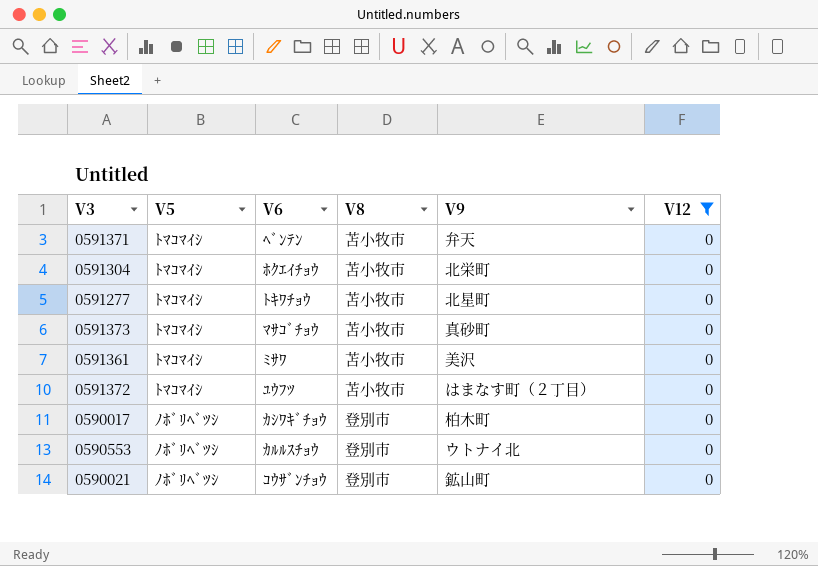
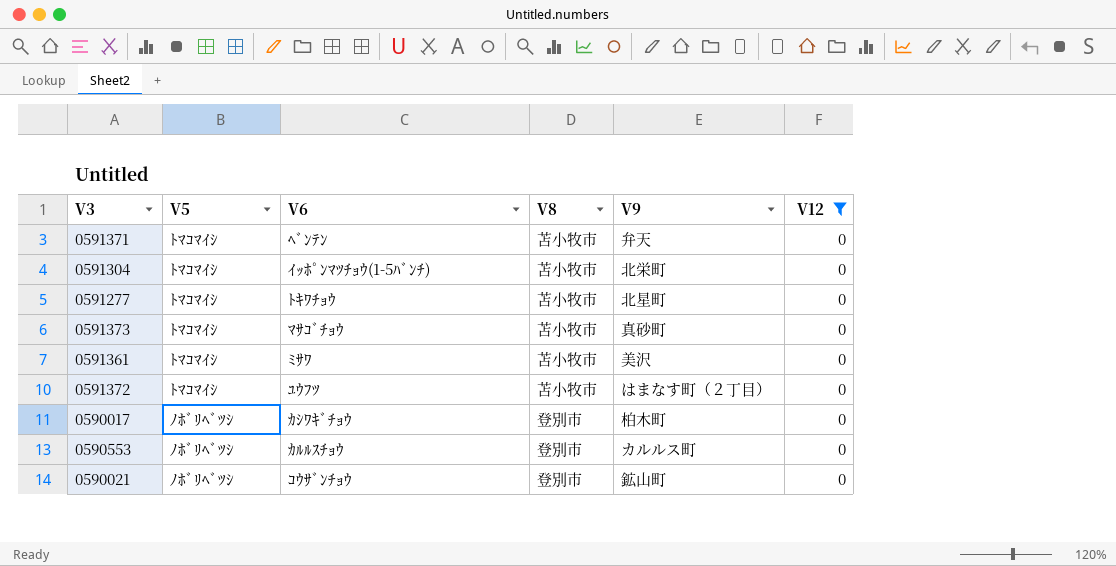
0591304 | V6: ﾎｸｴｲﾁｮｳ -> ｲｯﾎﾟﾝﾏﾂﾁｮｳ(1-5ﾊﾞﾝﾁ)
0590553 | V9: ウトナイ北 -> カルルス町

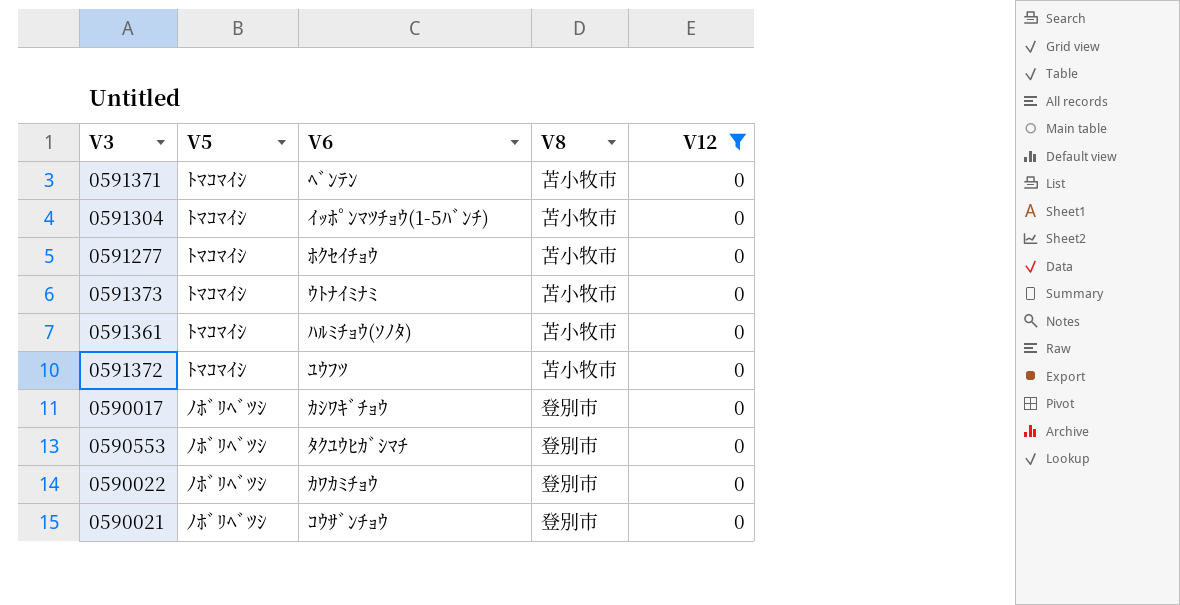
column V9 | position: 5 -> none
0591277 | V6: ﾄｷﾜﾁｮｳ -> ﾎｸｾｲﾁｮｳ
0591373 | V6: ﾏｻｺﾞﾁｮｳ -> ｳﾄﾅｲﾐﾅﾐ
0591361 | V6: ﾐｻﾜ -> ﾊﾙﾐﾁｮｳ(ｿﾉﾀ)
0590553 | V6: ｶﾙﾙｽﾁｮｳ -> ﾀｸﾕｳﾋｶﾞｼﾏﾁ
row 0590022: none -> ﾉﾎﾞﾘﾍﾞﾂｼ | ｶﾜｶﾐﾁｮｳ | 登別市 | 0

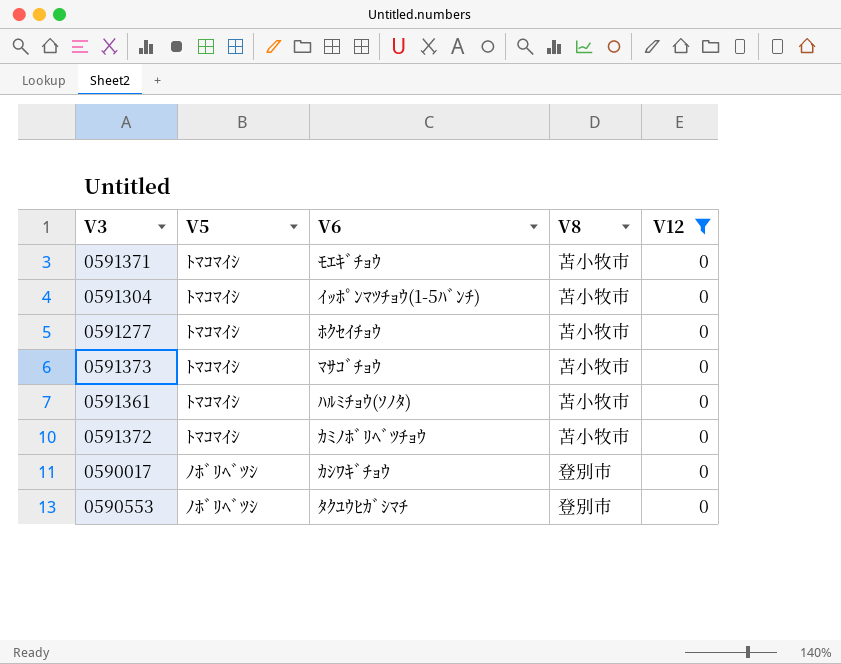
row 0590022: ﾉﾎﾞﾘﾍﾞﾂｼ | ｶﾜｶﾐﾁｮｳ | 登別市 | 0 -> none
row 0590021: ﾉﾎﾞﾘﾍﾞﾂｼ | ｺｳｻﾞﾝﾁｮｳ | 登別市 | 0 -> none
0591371 | V6: ﾍﾞﾝﾃﾝ -> ﾓｴｷﾞﾁｮｳ
0591373 | V6: ｳﾄﾅｲﾐﾅﾐ -> ﾏｻｺﾞﾁｮｳ
0591372 | V6: ﾕｳﾌﾂ -> ｶﾐﾉﾎﾞﾘﾍﾞﾂﾁｮｳ

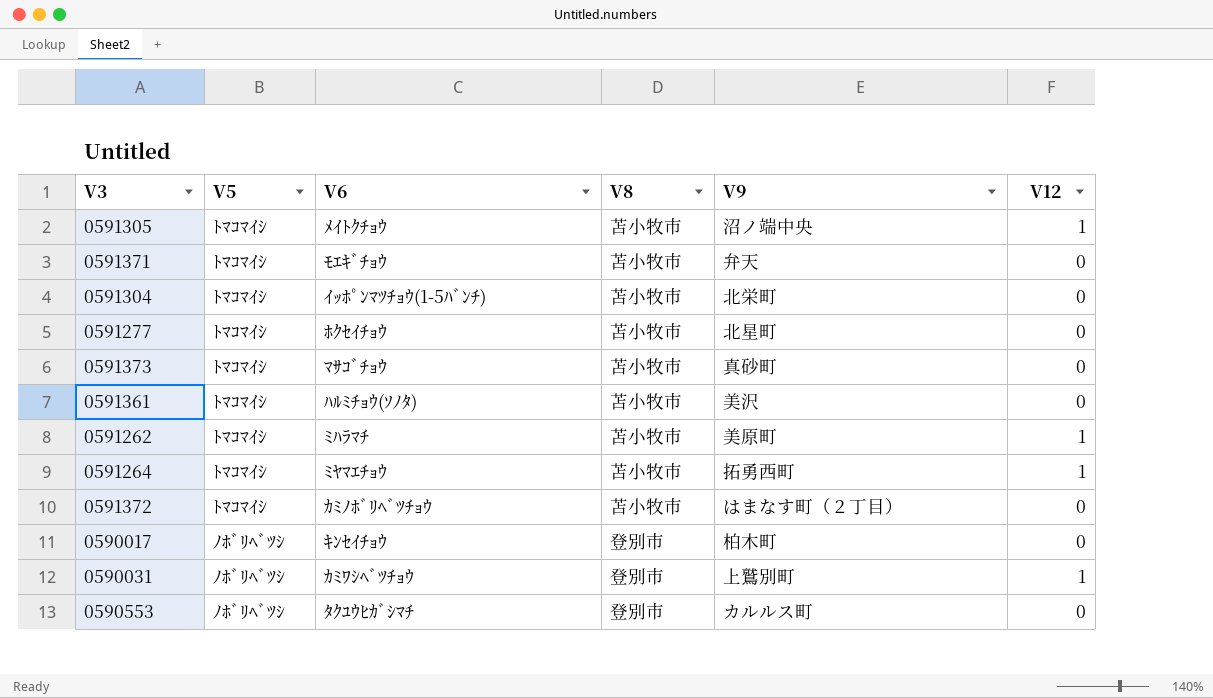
filter: V12 = 0 -> none
column V9 | position: none -> 5
0590017 | V6: ｶｼﾜｷﾞﾁｮｳ -> ｷﾝｾｲﾁｮｳ

